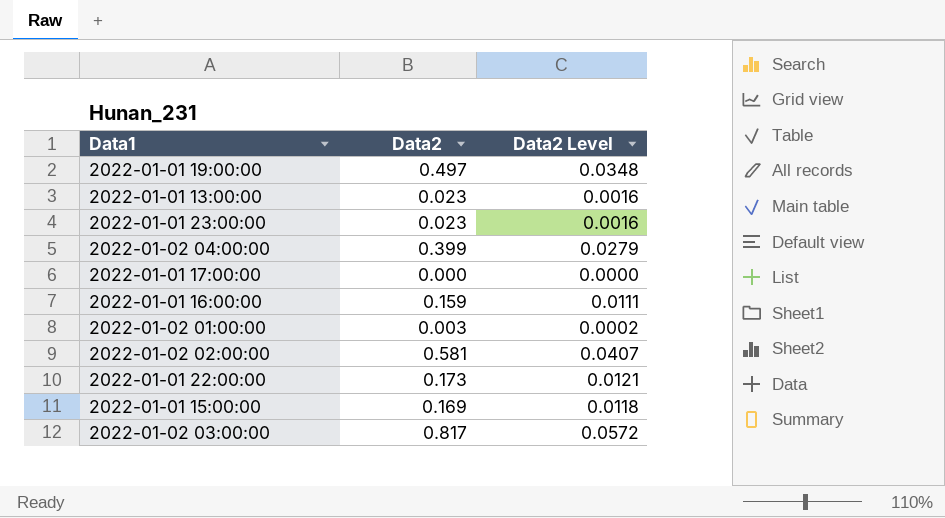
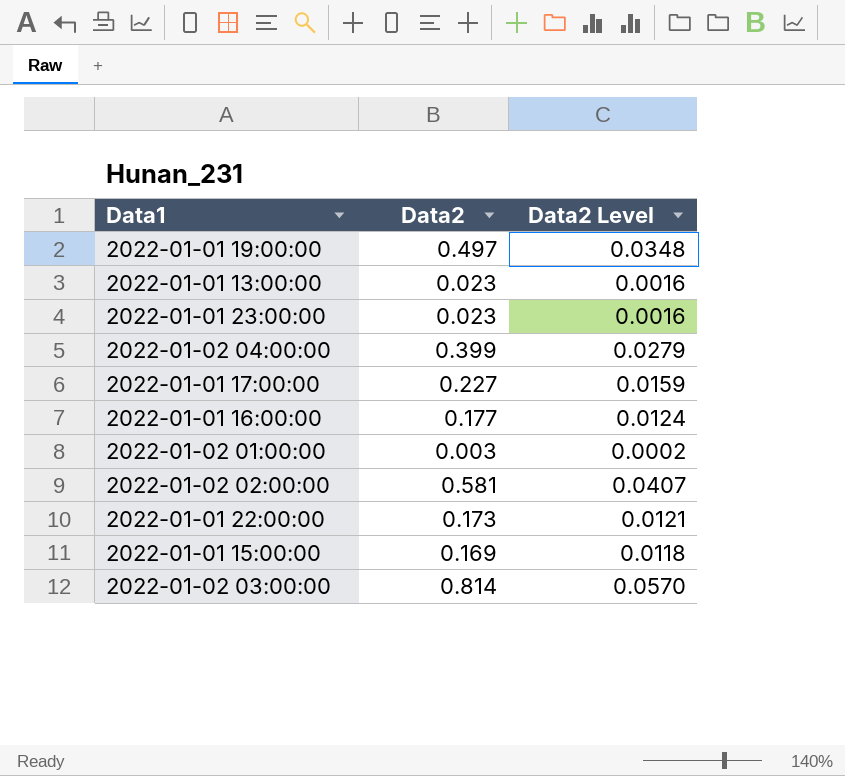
2022-01-01 17:00:00 | Data2: 0.000 -> 0.227
2022-01-01 17:00:00 | Data2 Level: 0.0000 -> 0.0159
2022-01-01 16:00:00 | Data2: 0.159 -> 0.177
2022-01-01 16:00:00 | Data2 Level: 0.0111 -> 0.0124
2022-01-02 03:00:00 | Data2: 0.817 -> 0.814
2022-01-02 03:00:00 | Data2 Level: 0.0572 -> 0.0570

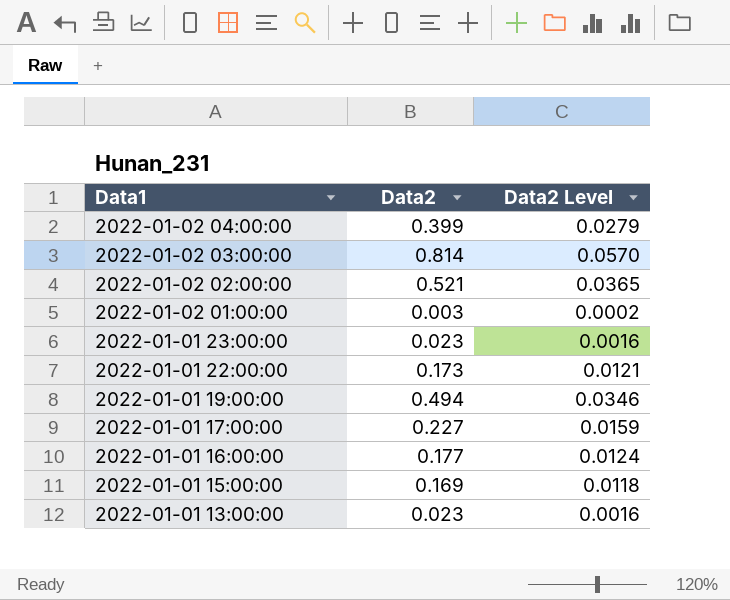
row order: none -> Data1 descending
2022-01-02 02:00:00 | Data2: 0.581 -> 0.521
2022-01-02 02:00:00 | Data2 Level: 0.0407 -> 0.0365
2022-01-01 19:00:00 | Data2: 0.497 -> 0.494
2022-01-01 19:00:00 | Data2 Level: 0.0348 -> 0.0346

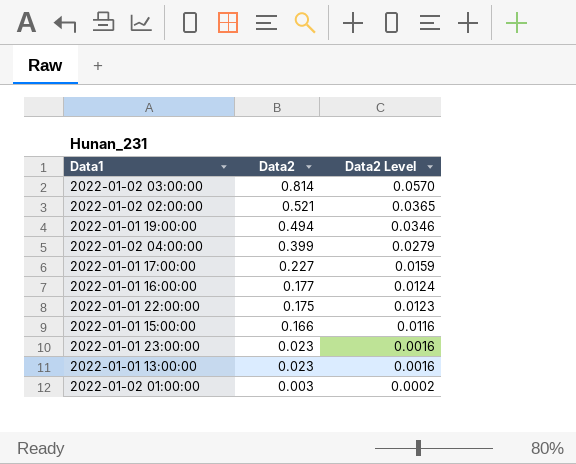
row order: Data1 descending -> Data2 descending
2022-01-01 22:00:00 | Data2: 0.173 -> 0.175
2022-01-01 22:00:00 | Data2 Level: 0.0121 -> 0.0123
2022-01-01 15:00:00 | Data2: 0.169 -> 0.166
2022-01-01 15:00:00 | Data2 Level: 0.0118 -> 0.0116

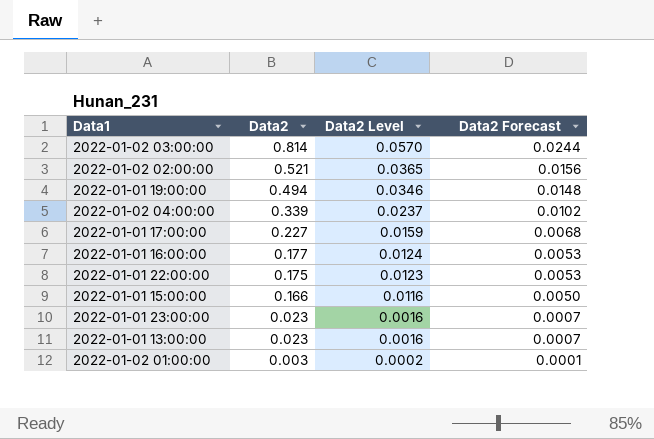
column Data2 Forecast | formula: none -> [Data2] * 0.03
2022-01-02 04:00:00 | Data2: 0.399 -> 0.339
2022-01-02 04:00:00 | Data2 Level: 0.0279 -> 0.0237

